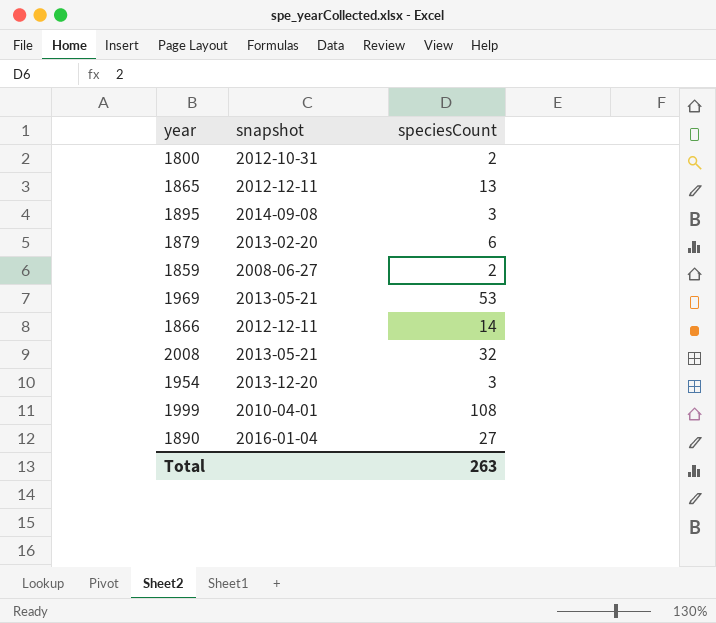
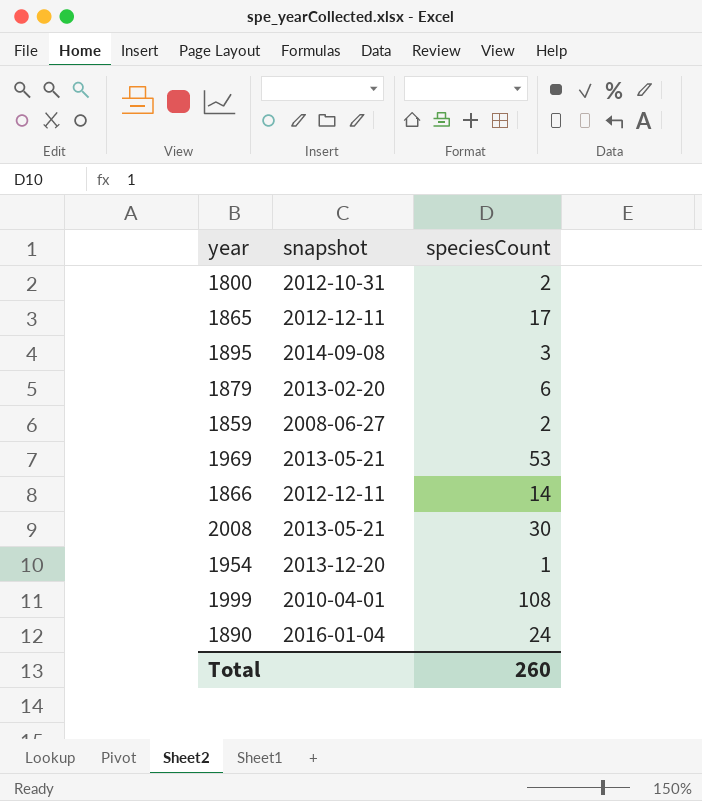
1865 | speciesCount: 13 -> 17
2008 | speciesCount: 32 -> 30
1954 | speciesCount: 3 -> 1
1890 | speciesCount: 27 -> 24
Total | speciesCount: 263 -> 260

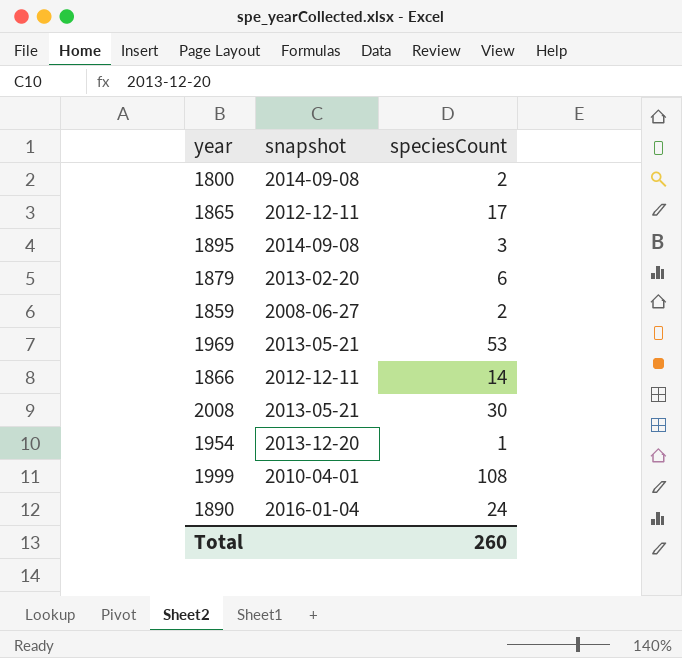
1800 | snapshot: 2012-10-31 -> 2014-09-08

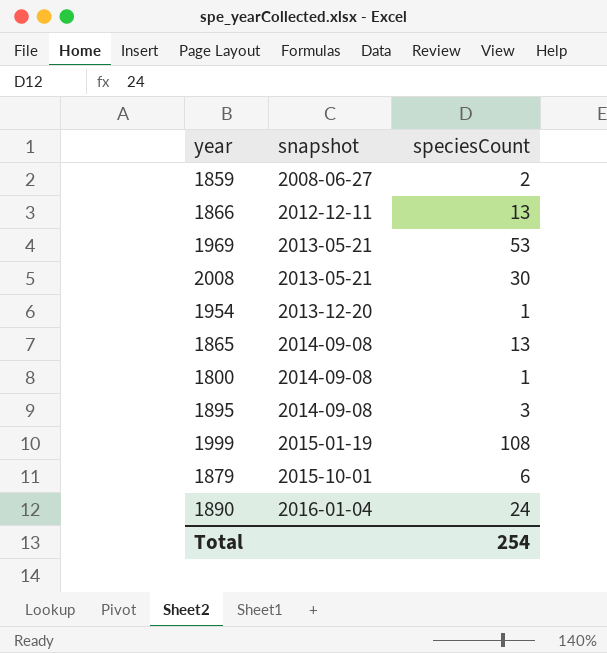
row order: none -> snapshot ascending
1866 | speciesCount: 14 -> 13
1865 | snapshot: 2012-12-11 -> 2014-09-08
1865 | speciesCount: 17 -> 13
1800 | speciesCount: 2 -> 1
1999 | snapshot: 2010-04-01 -> 2015-01-19
1879 | snapshot: 2013-02-20 -> 2015-10-01
Total | speciesCount: 260 -> 254

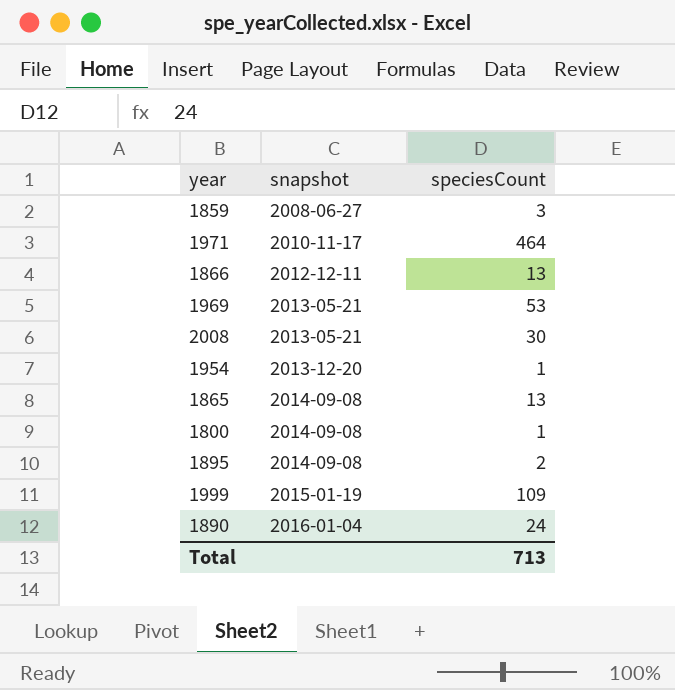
row 1879: 2015-10-01 | 6 -> none
1859 | speciesCount: 2 -> 3
row 1971: none -> 2010-11-17 | 464
1895 | speciesCount: 3 -> 2
1999 | speciesCount: 108 -> 109
Total | speciesCount: 254 -> 713

